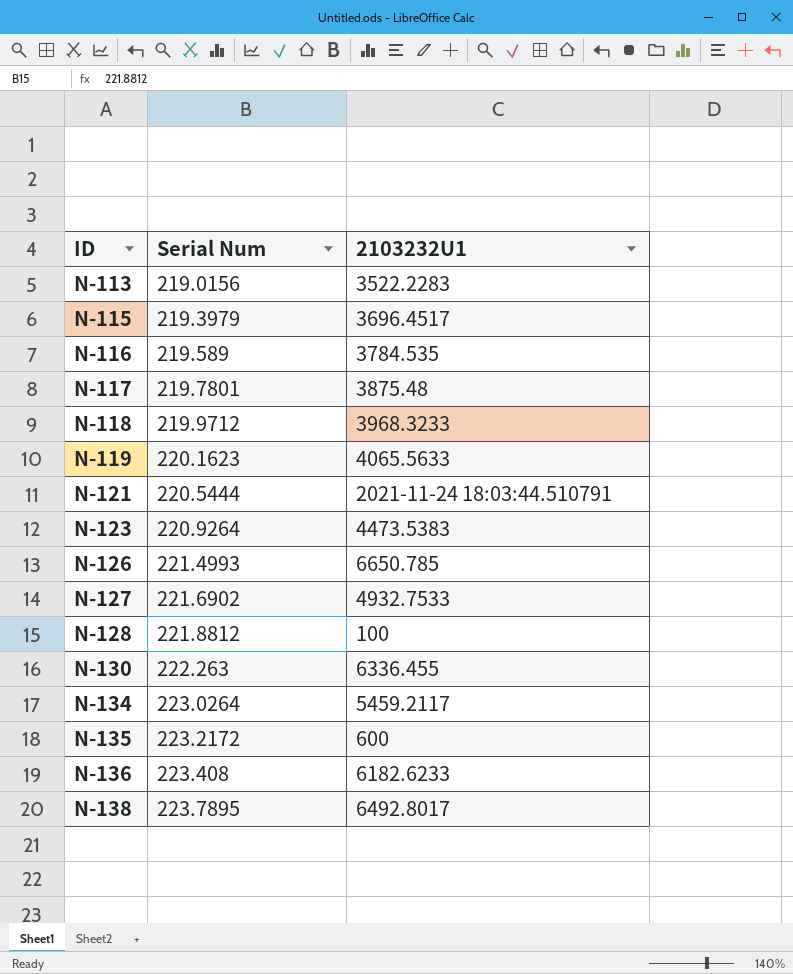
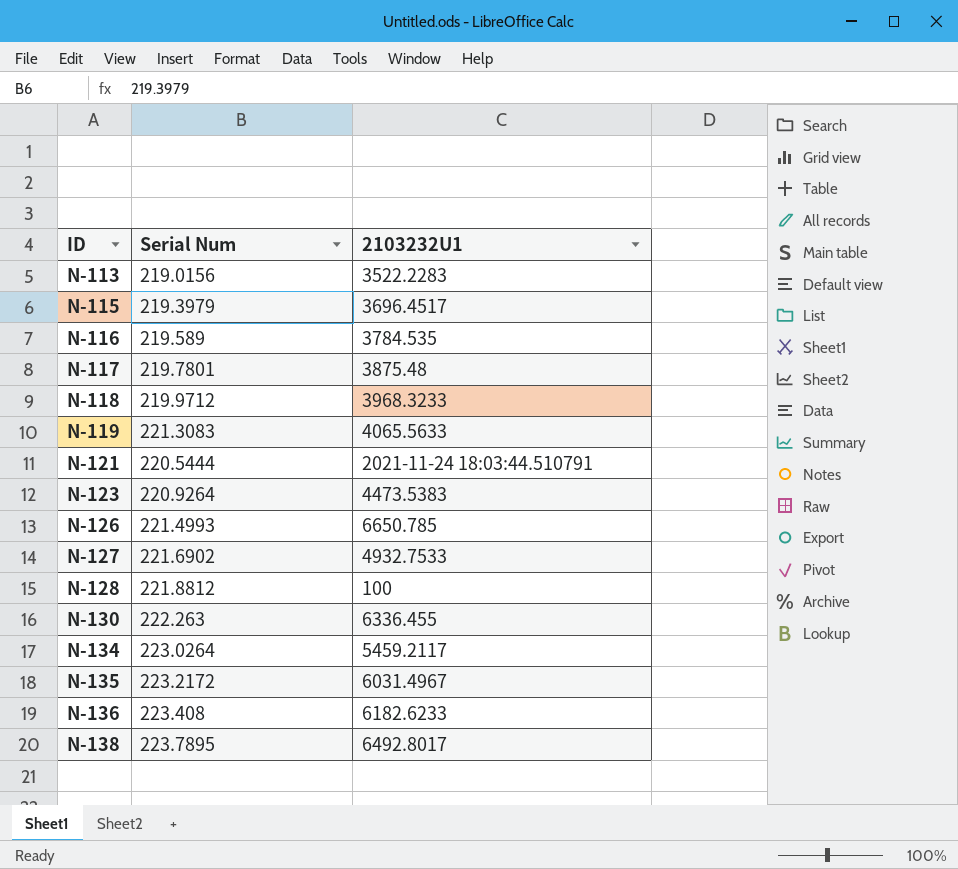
N-119 | Serial Num: 220.1623 -> 221.3083
N-135 | 2103232U1: 600 -> 6031.4967

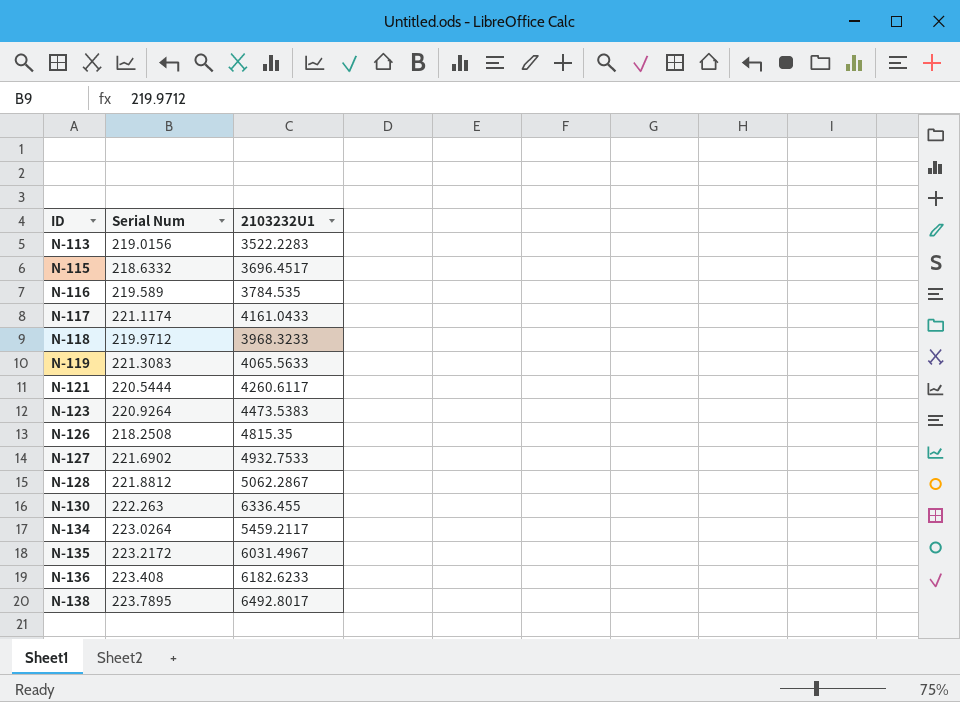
N-115 | Serial Num: 219.3979 -> 218.6332
N-117 | Serial Num: 219.7801 -> 221.1174
N-117 | 2103232U1: 3875.48 -> 4161.0433
N-121 | 2103232U1: 2021-11-24 18:03:44.510791 -> 4260.6117
N-126 | Serial Num: 221.4993 -> 218.2508
N-126 | 2103232U1: 6650.785 -> 4815.35
N-128 | 2103232U1: 100 -> 5062.2867

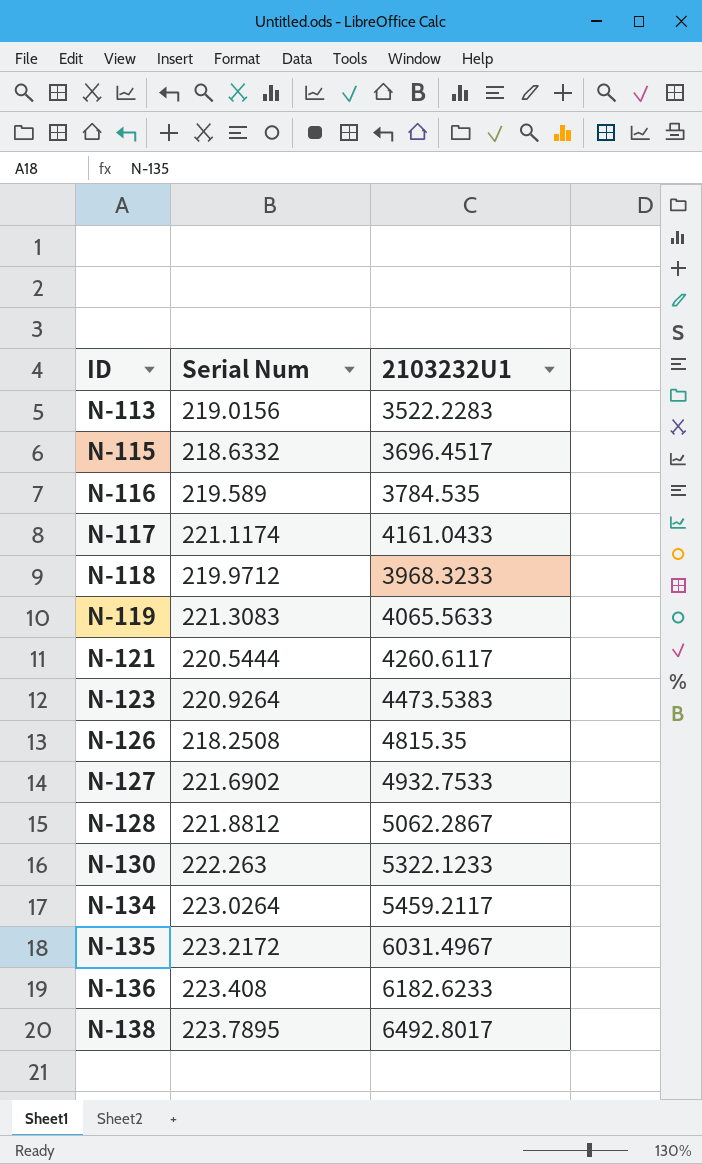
N-130 | 2103232U1: 6336.455 -> 5322.1233

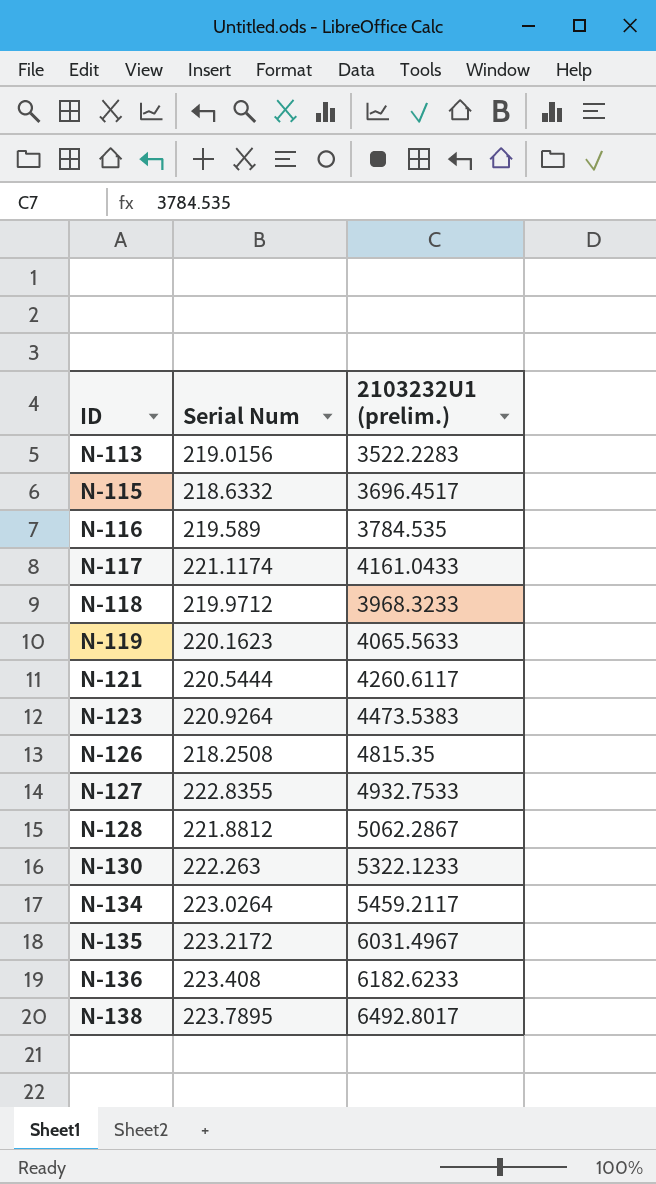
column name: 2103232U1 -> 2103232U1 (prelim.)
N-119 | Serial Num: 221.3083 -> 220.1623
N-127 | Serial Num: 221.6902 -> 222.8355

